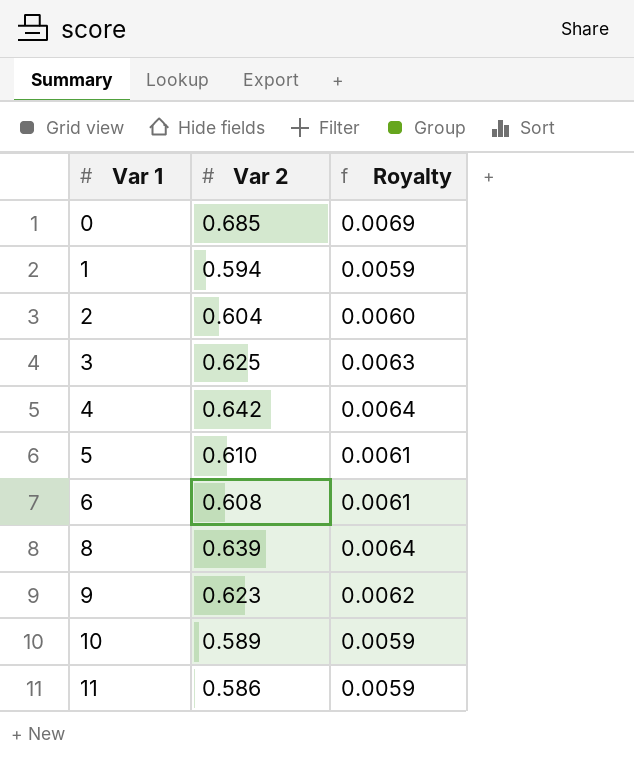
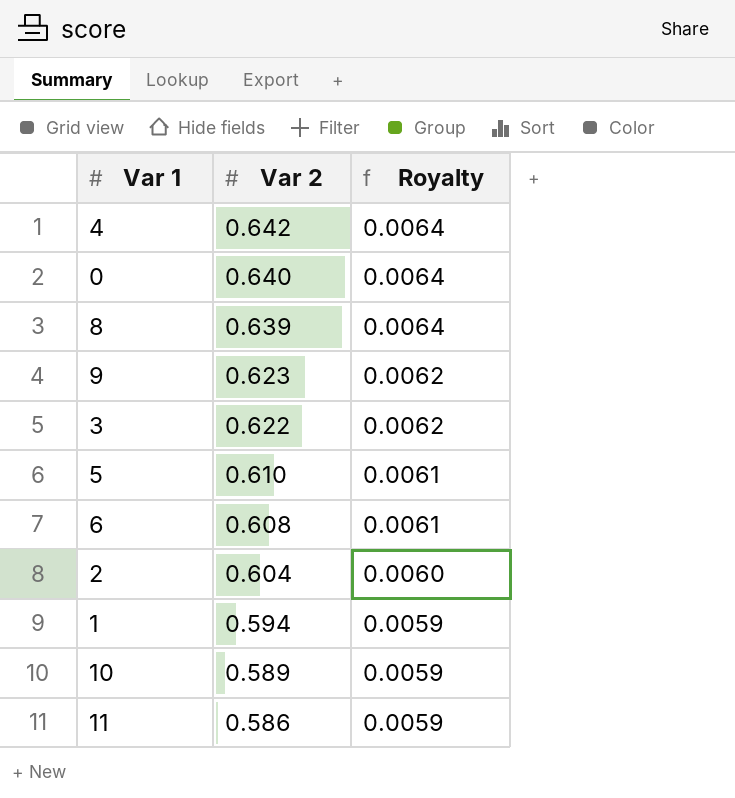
row order: Var 1 ascending -> Var 2 descending
0 | Var 2: 0.685 -> 0.640
0 | Royalty: 0.0069 -> 0.0064
3 | Var 2: 0.625 -> 0.622
3 | Royalty: 0.0063 -> 0.0062

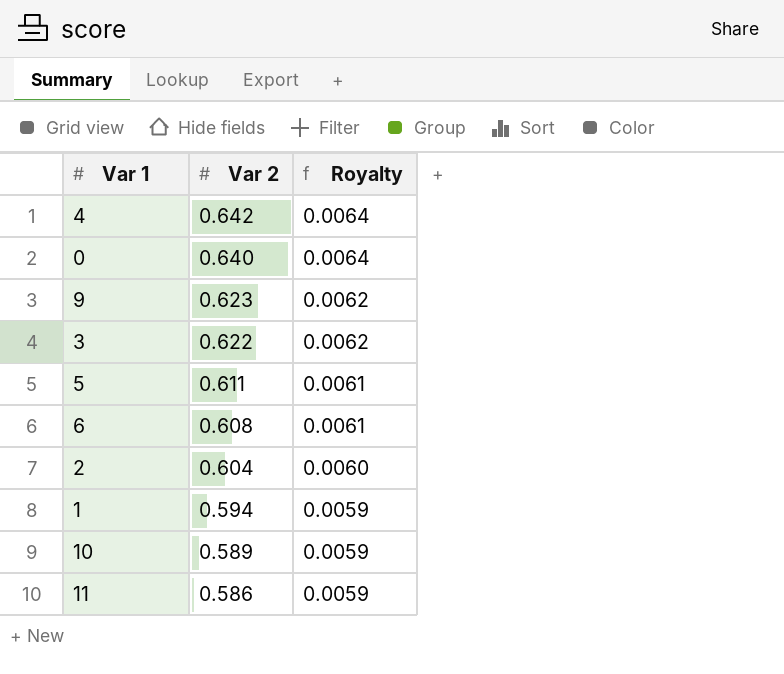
row 8: 0.639 | 0.0064 -> none
5 | Var 2: 0.610 -> 0.611

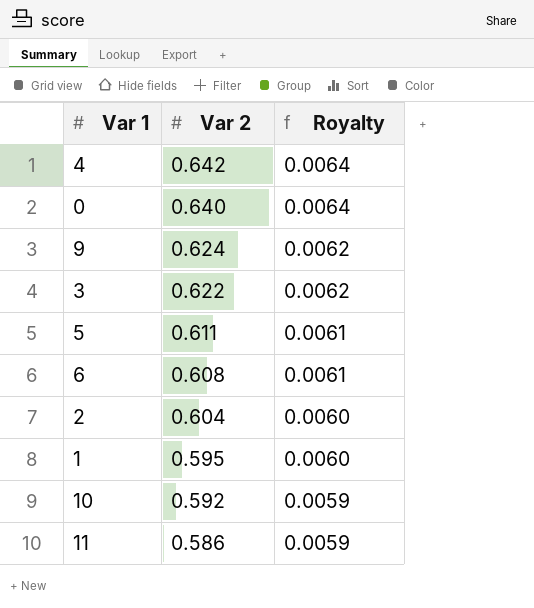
9 | Var 2: 0.623 -> 0.624
1 | Var 2: 0.594 -> 0.595
1 | Royalty: 0.0059 -> 0.0060
10 | Var 2: 0.589 -> 0.592

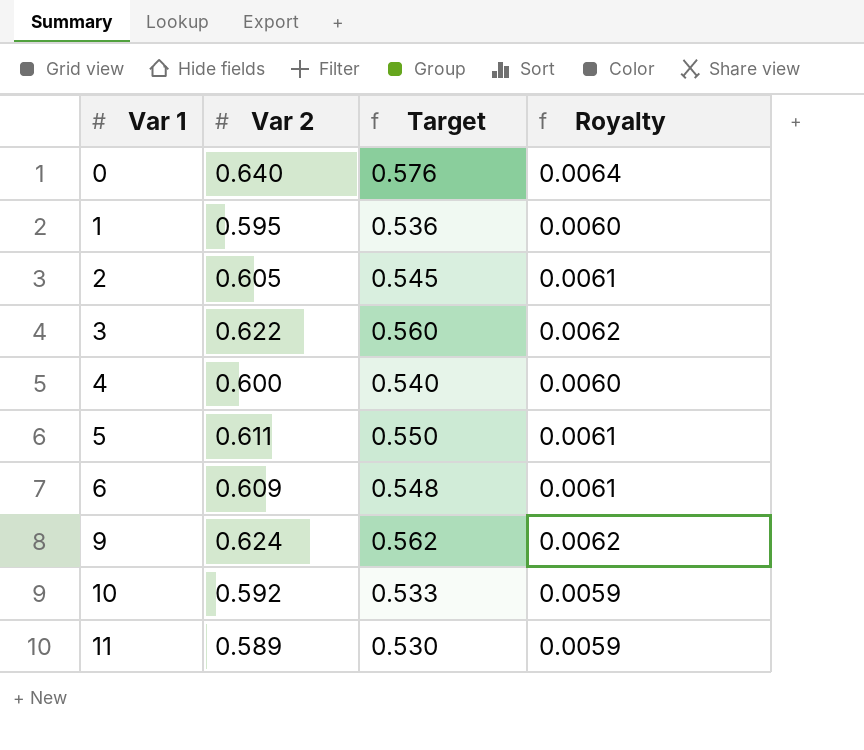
row order: Var 2 descending -> Var 1 ascending
column Target | formula: none -> [Var 2] * 0.9
2 | Var 2: 0.604 -> 0.605
2 | Royalty: 0.0060 -> 0.0061
4 | Var 2: 0.642 -> 0.600
4 | Royalty: 0.0064 -> 0.0060
6 | Var 2: 0.608 -> 0.609
11 | Var 2: 0.586 -> 0.589

